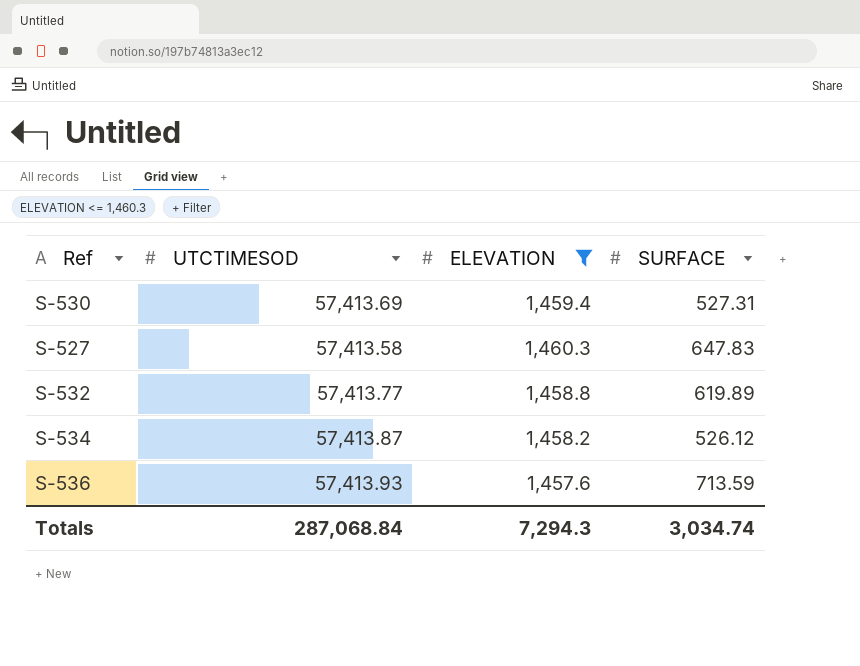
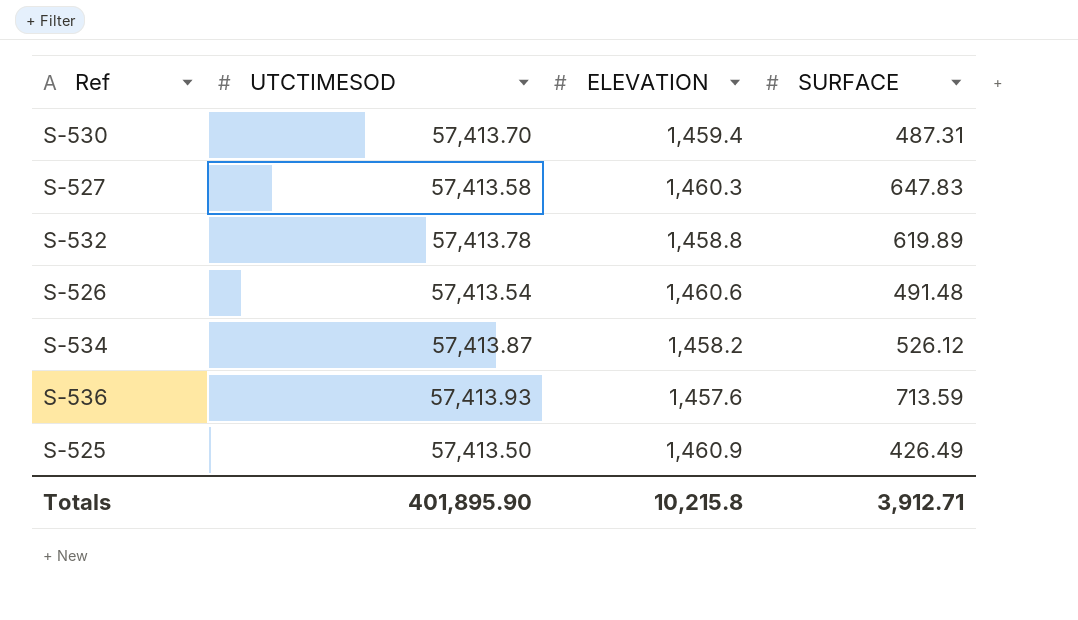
filter: ELEVATION <= 1,460.3 -> none
S-530 | UTCTIMESOD: 57,413.69 -> 57,413.70
S-530 | SURFACE: 527.31 -> 487.31
S-532 | UTCTIMESOD: 57,413.77 -> 57,413.78
Totals | UTCTIMESOD: 287,068.84 -> 401,895.90
Totals | ELEVATION: 7,294.3 -> 10,215.8
Totals | SURFACE: 3,034.74 -> 3,912.71

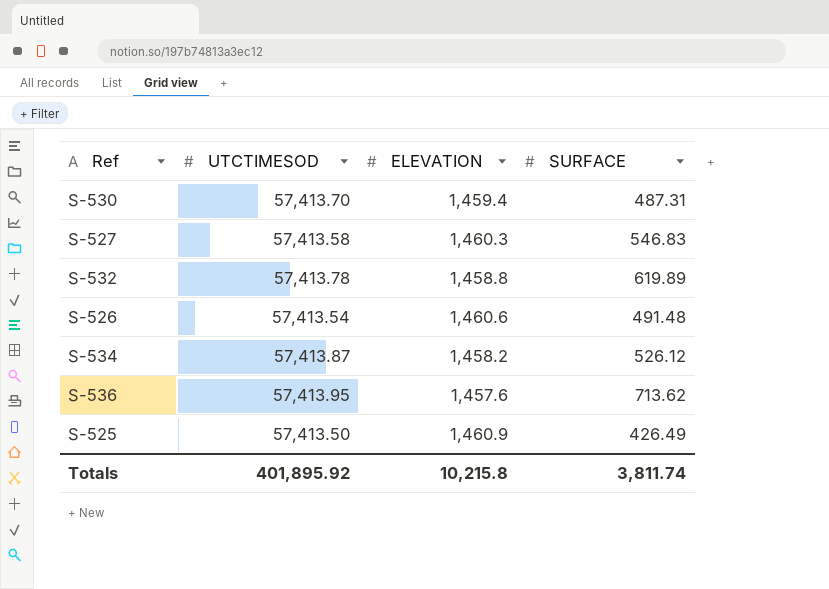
S-527 | SURFACE: 647.83 -> 546.83
S-536 | UTCTIMESOD: 57,413.93 -> 57,413.95
S-536 | SURFACE: 713.59 -> 713.62
Totals | UTCTIMESOD: 401,895.90 -> 401,895.92
Totals | SURFACE: 3,912.71 -> 3,811.74

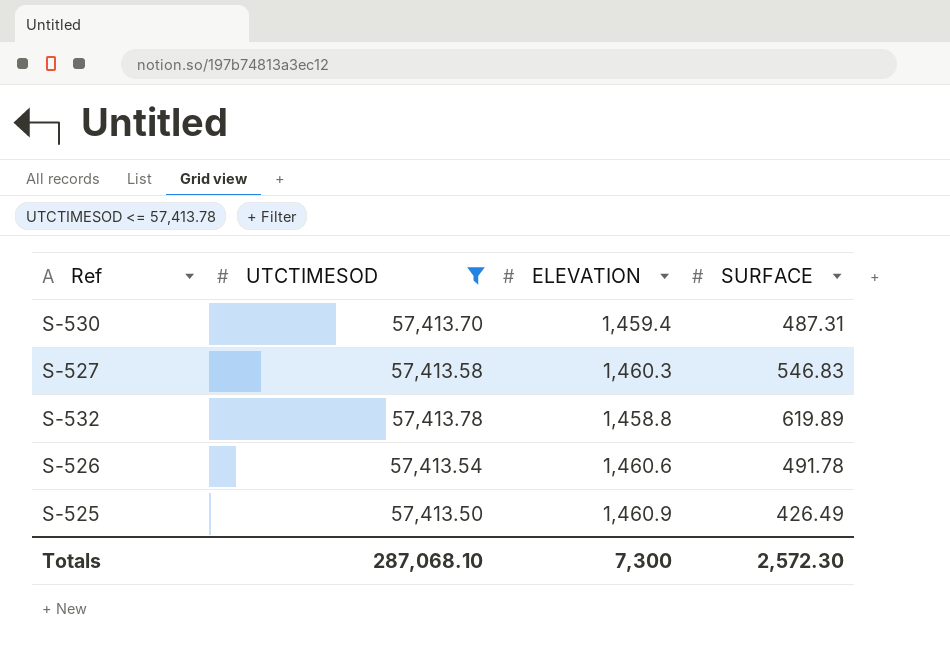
filter: none -> UTCTIMESOD <= 57,413.78
S-526 | SURFACE: 491.48 -> 491.78
Totals | UTCTIMESOD: 401,895.92 -> 287,068.10
Totals | ELEVATION: 10,215.8 -> 7,300
Totals | SURFACE: 3,811.74 -> 2,572.30

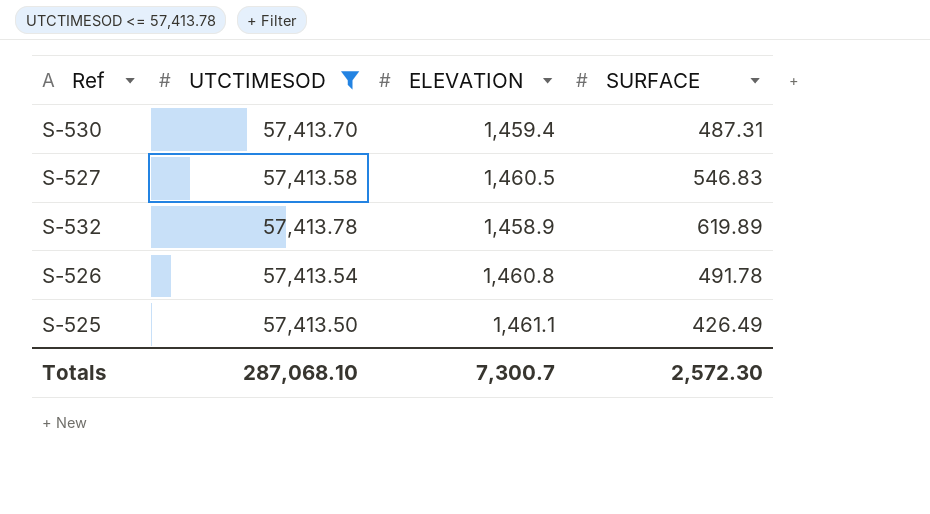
S-527 | ELEVATION: 1,460.3 -> 1,460.5
S-532 | ELEVATION: 1,458.8 -> 1,458.9
S-526 | ELEVATION: 1,460.6 -> 1,460.8
S-525 | ELEVATION: 1,460.9 -> 1,461.1
Totals | ELEVATION: 7,300 -> 7,300.7

